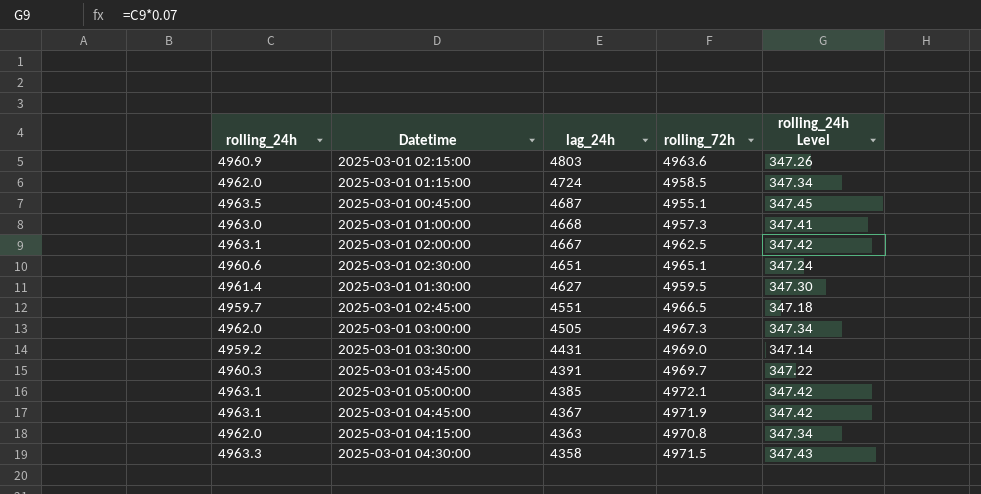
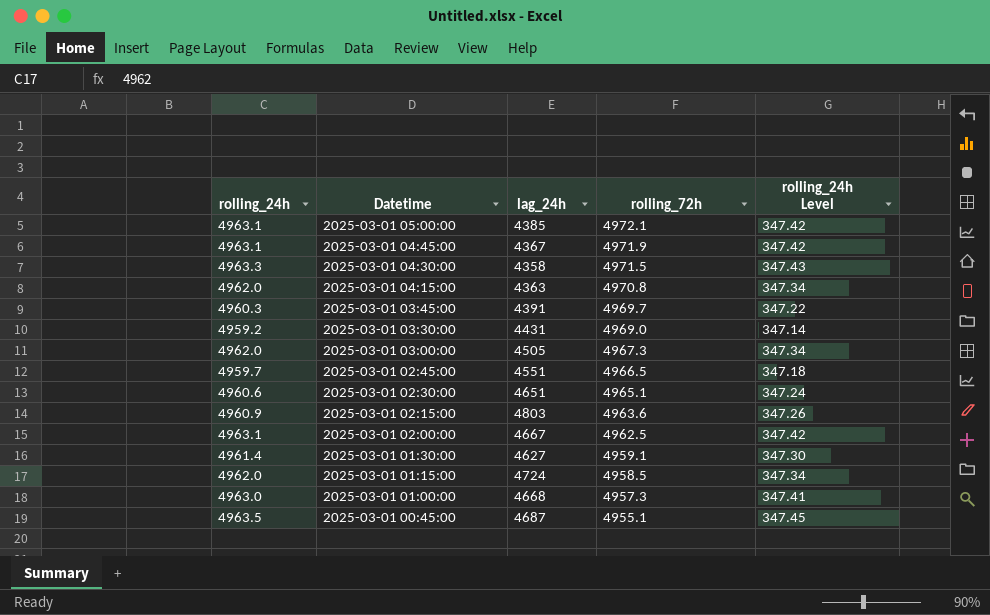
row order: lag_24h descending -> Datetime descending
2025-03-01 01:30:00 | rolling_72h: 4959.5 -> 4959.1

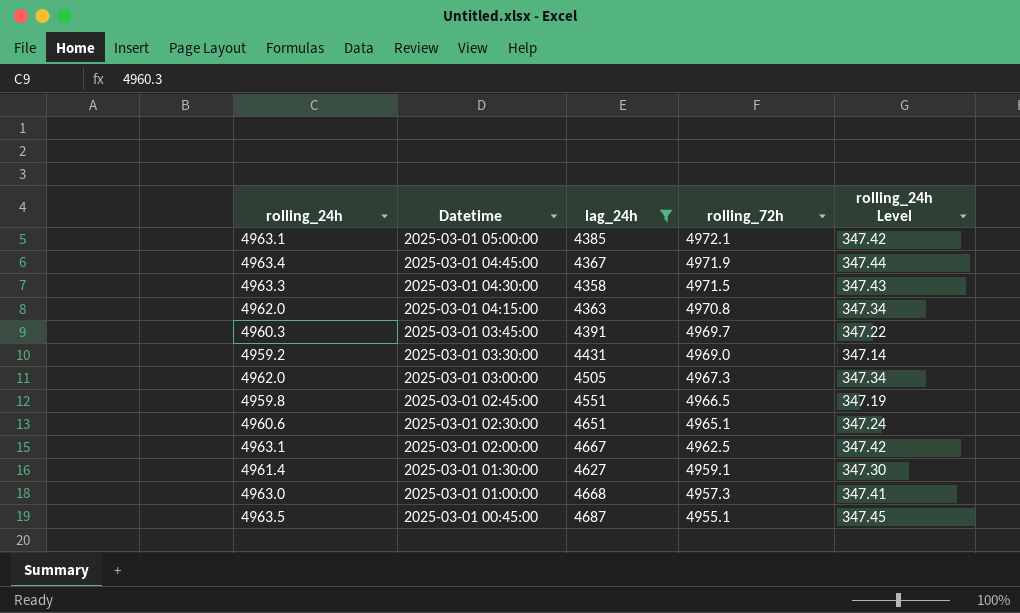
filter: none -> lag_24h <= 4687
2025-03-01 04:45:00 | rolling_24h: 4963.1 -> 4963.4
2025-03-01 04:45:00 | rolling_24h Level: 347.42 -> 347.44
2025-03-01 02:45:00 | rolling_24h: 4959.7 -> 4959.8
2025-03-01 02:45:00 | rolling_24h Level: 347.18 -> 347.19

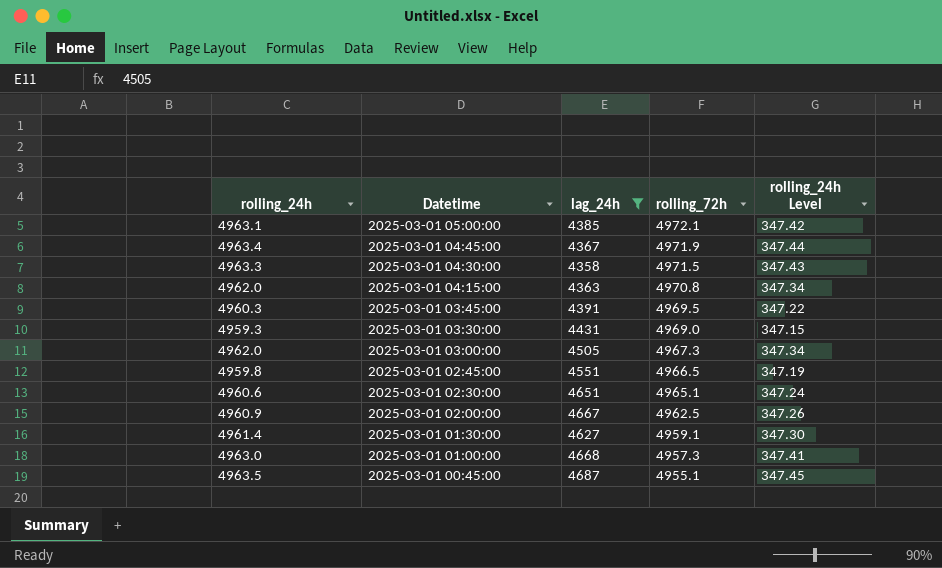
2025-03-01 03:45:00 | rolling_72h: 4969.7 -> 4969.5
2025-03-01 03:30:00 | rolling_24h: 4959.2 -> 4959.3
2025-03-01 03:30:00 | rolling_24h Level: 347.14 -> 347.15
2025-03-01 02:00:00 | rolling_24h: 4963.1 -> 4960.9
2025-03-01 02:00:00 | rolling_24h Level: 347.42 -> 347.26

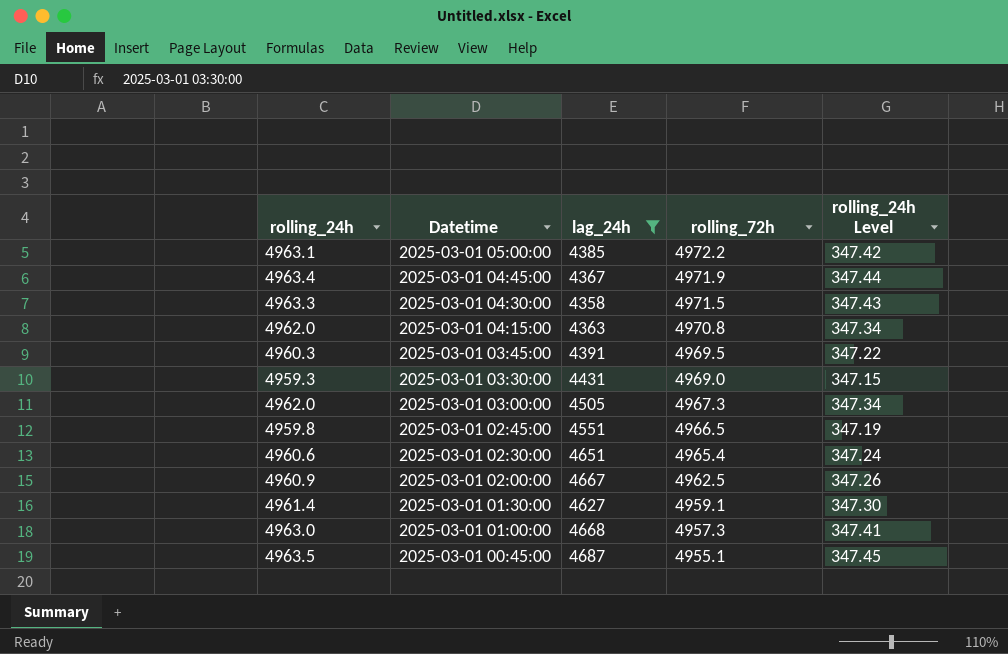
2025-03-01 05:00:00 | rolling_72h: 4972.1 -> 4972.2
2025-03-01 02:30:00 | rolling_72h: 4965.1 -> 4965.4

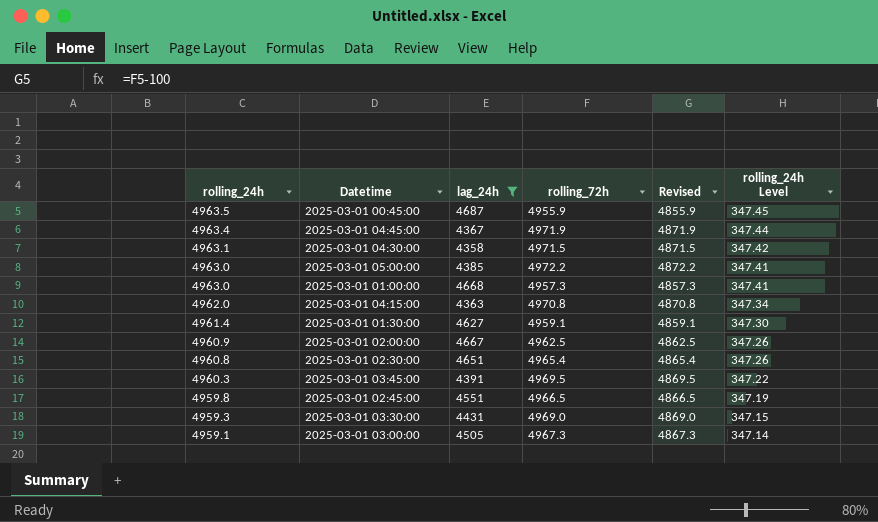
row order: Datetime descending -> rolling_24h descending
column Revised | formula: none -> [rolling_72h] - 100
2025-03-01 00:45:00 | rolling_72h: 4955.1 -> 4955.9
2025-03-01 04:30:00 | rolling_24h: 4963.3 -> 4963.1
2025-03-01 04:30:00 | rolling_24h Level: 347.43 -> 347.42
2025-03-01 05:00:00 | rolling_24h: 4963.1 -> 4963.0
2025-03-01 05:00:00 | rolling_24h Level: 347.42 -> 347.41
2025-03-01 02:30:00 | rolling_24h: 4960.6 -> 4960.8
2025-03-01 02:30:00 | rolling_24h Level: 347.24 -> 347.26
2025-03-01 03:00:00 | rolling_24h: 4962.0 -> 4959.1
2025-03-01 03:00:00 | rolling_24h Level: 347.34 -> 347.14

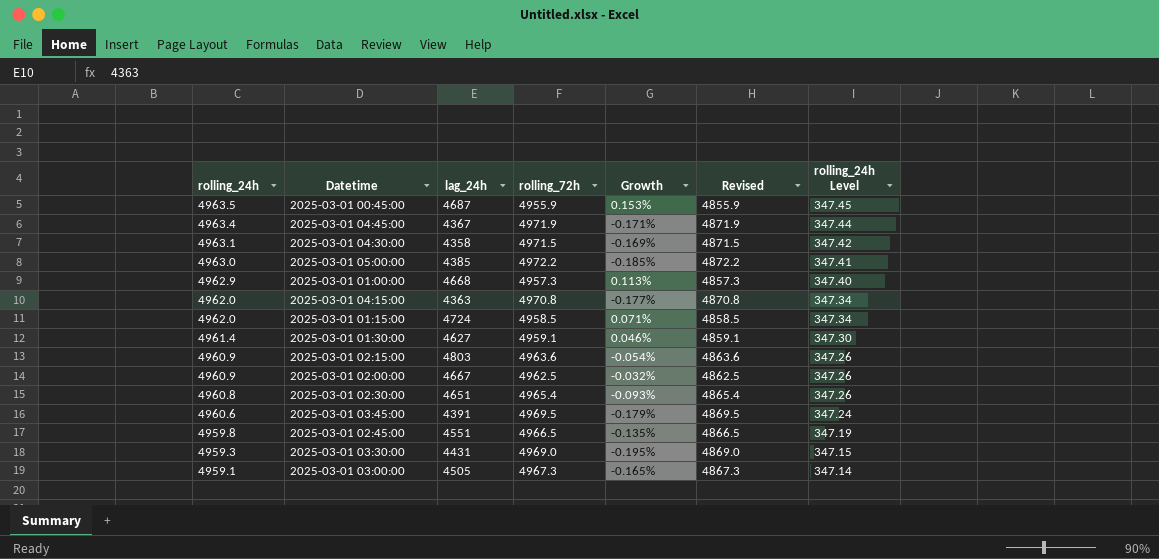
filter: lag_24h <= 4687 -> none
column Growth | formula: none -> ([rolling_24h] - [rolling_72h]) / [rolling_72h]
2025-03-01 01:00:00 | rolling_24h: 4963.0 -> 4962.9
2025-03-01 01:00:00 | rolling_24h Level: 347.41 -> 347.40
2025-03-01 03:45:00 | rolling_24h: 4960.3 -> 4960.6
2025-03-01 03:45:00 | rolling_24h Level: 347.22 -> 347.24

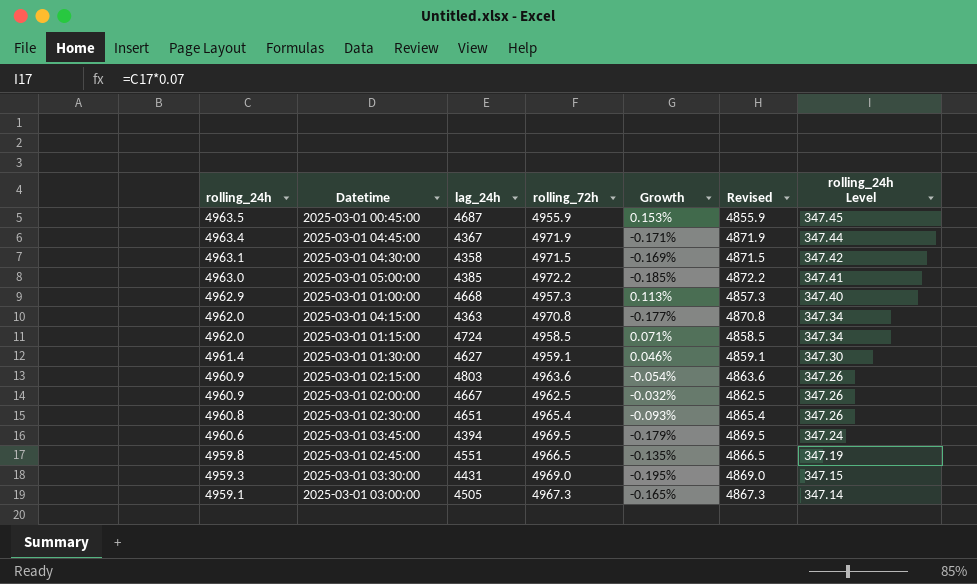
2025-03-01 03:45:00 | lag_24h: 4391 -> 4394

